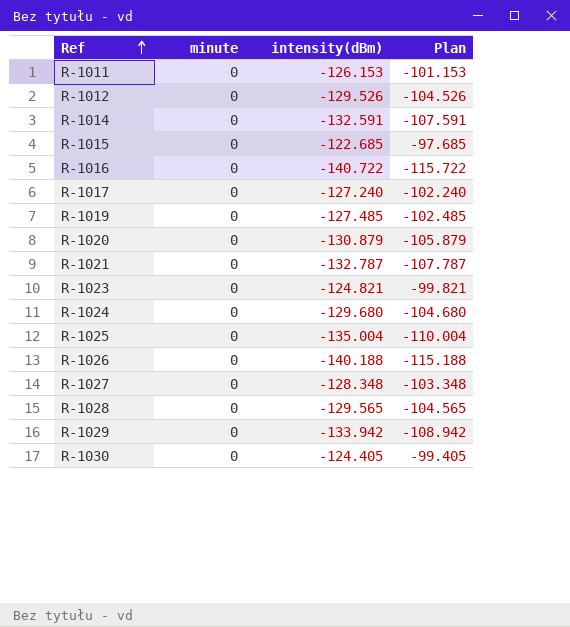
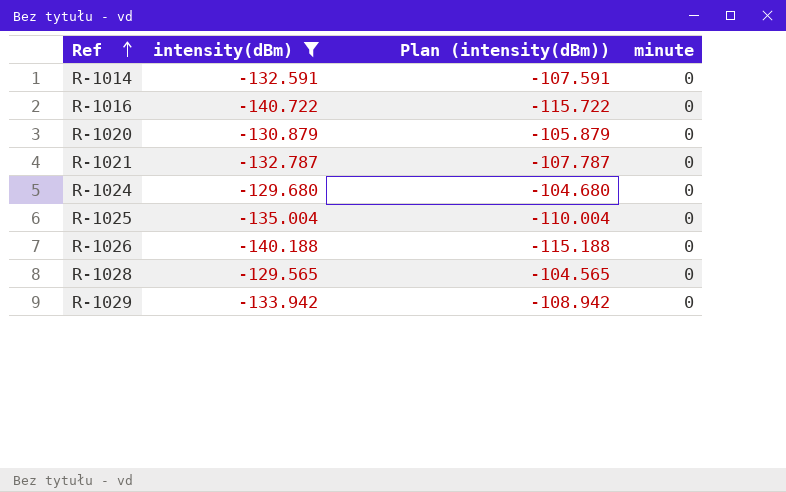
filter: none -> intensity(dBm) <= -129.565
column name: Plan -> Plan (intensity(dBm))
column minute | position: 2 -> 4

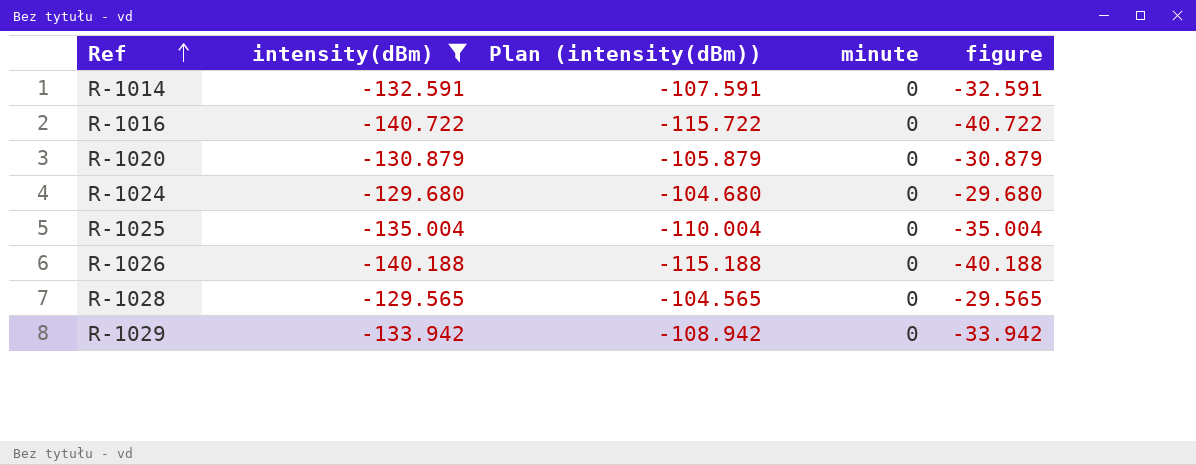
column figure | formula: none -> [intensity(dBm)] + 100
row R-1021: -132.787 | -107.787 | 0 -> none

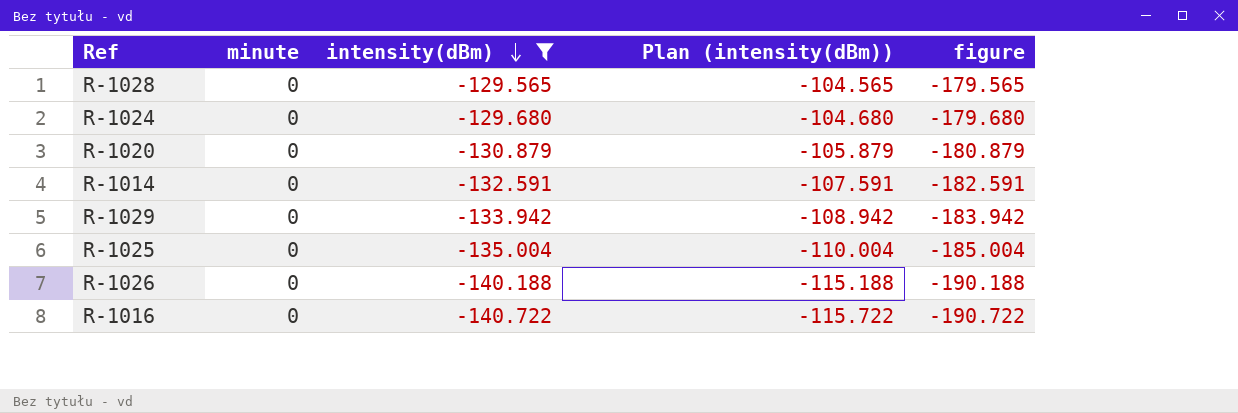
row order: Ref ascending -> intensity(dBm) descending
column minute | position: 4 -> 2
column figure | formula: [intensity(dBm)] + 100 -> [intensity(dBm)] - 50

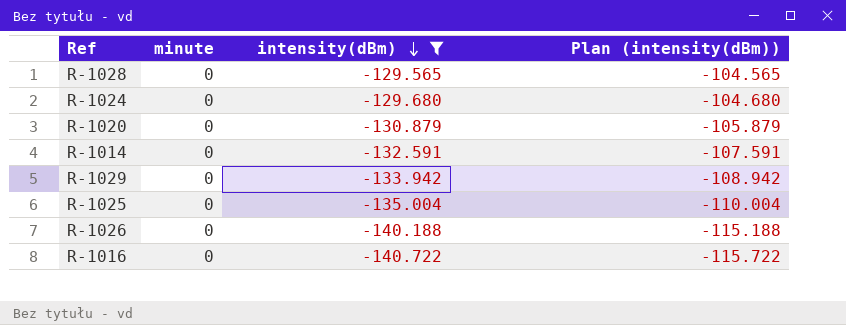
column figure | formula: [intensity(dBm)] - 50 -> none

